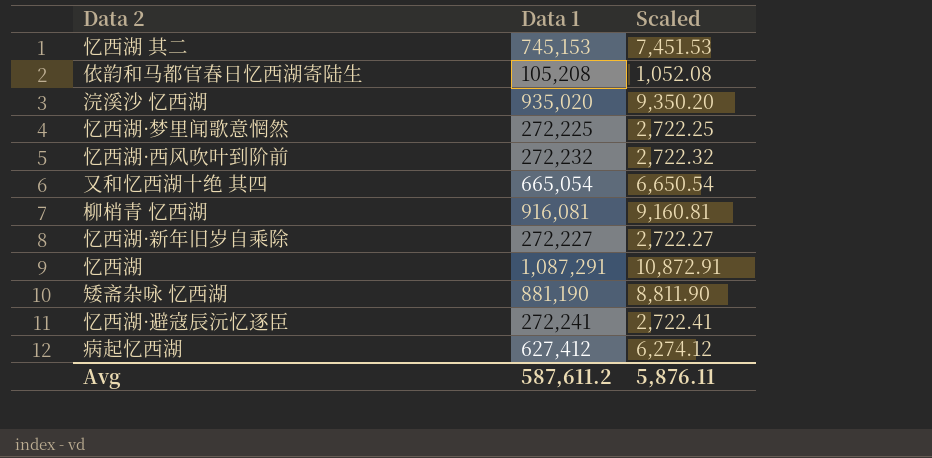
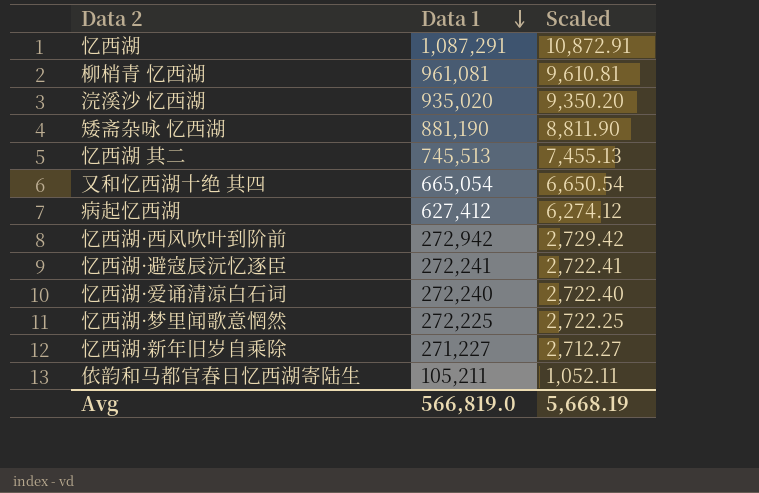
row order: none -> Data 1 descending
柳梢青 忆西湖 | Data 1: 916,081 -> 961,081
柳梢青 忆西湖 | Scaled: 9,160.81 -> 9,610.81
忆西湖 其二 | Data 1: 745,153 -> 745,513
忆西湖 其二 | Scaled: 7,451.53 -> 7,455.13
忆西湖·西风吹叶到阶前 | Data 1: 272,232 -> 272,942
忆西湖·西风吹叶到阶前 | Scaled: 2,722.32 -> 2,729.42
row 忆西湖·爱诵清凉白石词: none -> 272,240 | 2,722.40
忆西湖·新年旧岁自乘除 | Data 1: 272,227 -> 271,227
忆西湖·新年旧岁自乘除 | Scaled: 2,722.27 -> 2,712.27
依韵和马都官春日忆西湖寄陆生 | Data 1: 105,208 -> 105,211
依韵和马都官春日忆西湖寄陆生 | Scaled: 1,052.08 -> 1,052.11
Avg | Data 1: 587,611.2 -> 566,819.0
Avg | Scaled: 5,876.11 -> 5,668.19

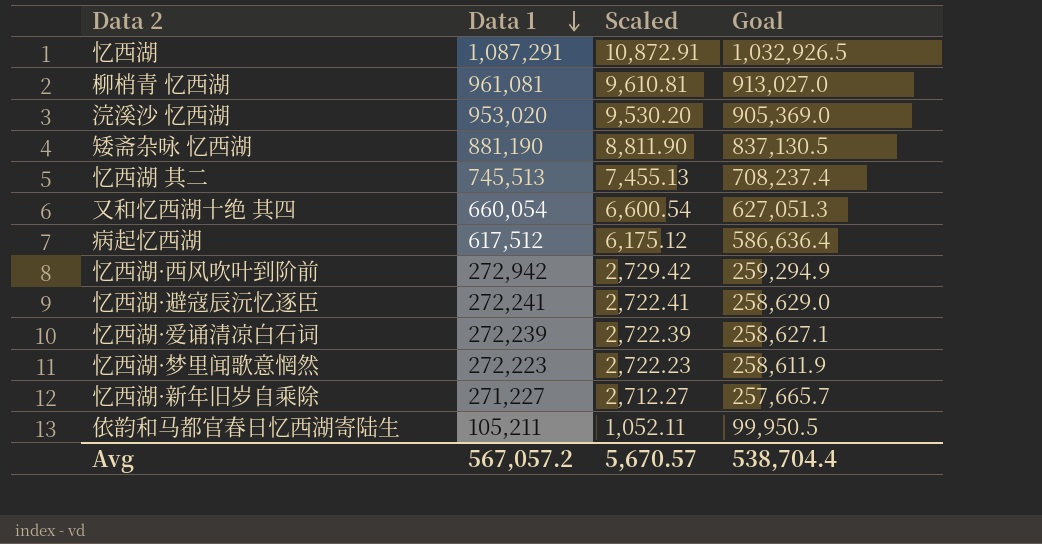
column Goal | formula: none -> [Data 1] * 0.95
浣溪沙 忆西湖 | Data 1: 935,020 -> 953,020
浣溪沙 忆西湖 | Scaled: 9,350.20 -> 9,530.20
又和忆西湖十绝 其四 | Data 1: 665,054 -> 660,054
又和忆西湖十绝 其四 | Scaled: 6,650.54 -> 6,600.54
病起忆西湖 | Data 1: 627,412 -> 617,512
病起忆西湖 | Scaled: 6,274.12 -> 6,175.12
忆西湖·爱诵清凉白石词 | Data 1: 272,240 -> 272,239
忆西湖·爱诵清凉白石词 | Scaled: 2,722.40 -> 2,722.39
忆西湖·梦里闻歌意惘然 | Data 1: 272,225 -> 272,223
忆西湖·梦里闻歌意惘然 | Scaled: 2,722.25 -> 2,722.23
Avg | Data 1: 566,819.0 -> 567,057.2
Avg | Scaled: 5,668.19 -> 5,670.57

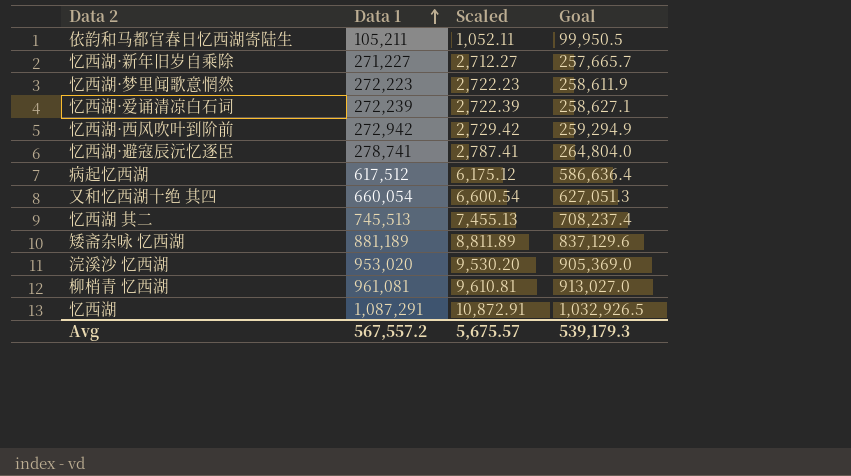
row order: Data 1 descending -> Data 1 ascending
忆西湖·避寇辰沅忆逐臣 | Data 1: 272,241 -> 278,741
忆西湖·避寇辰沅忆逐臣 | Scaled: 2,722.41 -> 2,787.41
忆西湖·避寇辰沅忆逐臣 | Goal: 258,629.0 -> 264,804.0
矮斋杂咏 忆西湖 | Data 1: 881,190 -> 881,189
矮斋杂咏 忆西湖 | Scaled: 8,811.90 -> 8,811.89
矮斋杂咏 忆西湖 | Goal: 837,130.5 -> 837,129.6
Avg | Data 1: 567,057.2 -> 567,557.2
Avg | Scaled: 5,670.57 -> 5,675.57
Avg | Goal: 538,704.4 -> 539,179.3

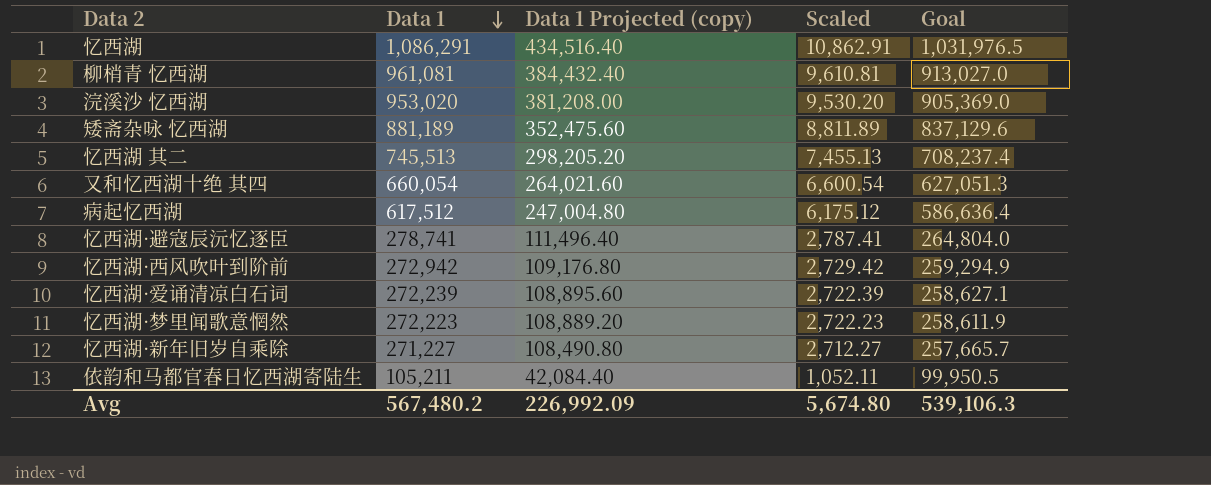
row order: Data 1 ascending -> Data 1 descending
column Data 1 Projected (copy) | formula: none -> [Data 1] * 0.4
忆西湖 | Data 1: 1,087,291 -> 1,086,291
忆西湖 | Scaled: 10,872.91 -> 10,862.91
忆西湖 | Goal: 1,032,926.5 -> 1,031,976.5
Avg | Data 1: 567,557.2 -> 567,480.2
Avg | Scaled: 5,675.57 -> 5,674.80
Avg | Goal: 539,179.3 -> 539,106.3

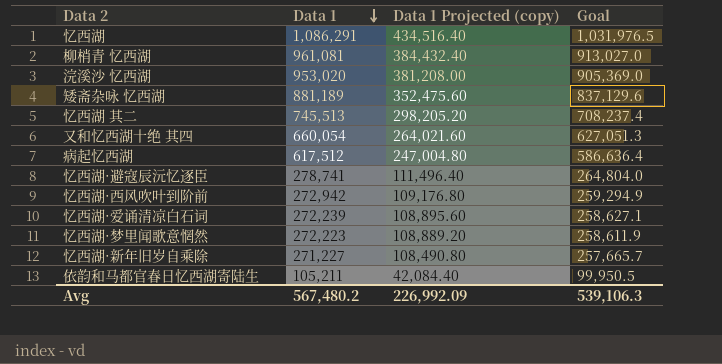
column Scaled | formula: [Data 1] * 0.01 -> none

